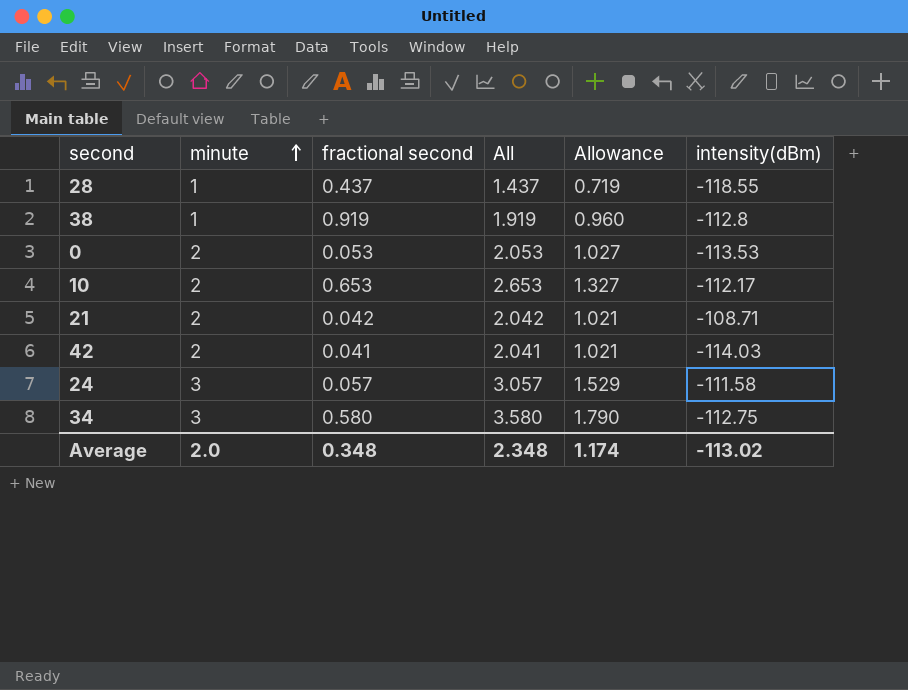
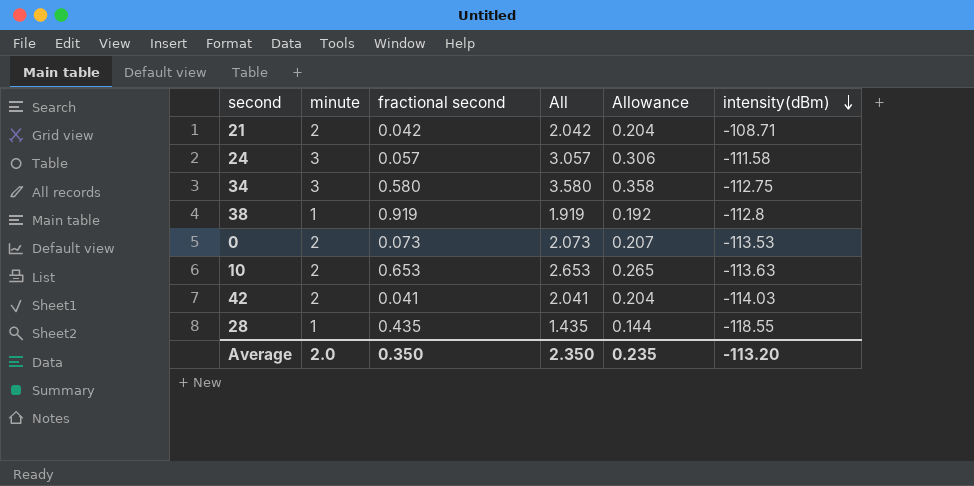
row order: minute ascending -> intensity(dBm) descending
column Allowance | formula: [All] * 0.5 -> [All] * 0.1
0 | fractional second: 0.053 -> 0.073
0 | All: 2.053 -> 2.073
10 | intensity(dBm): -112.17 -> -113.63
28 | fractional second: 0.437 -> 0.435
28 | All: 1.437 -> 1.435
Average | fractional second: 0.348 -> 0.350
Average | All: 2.348 -> 2.350
Average | Allowance: 1.174 -> 0.235
Average | intensity(dBm): -113.02 -> -113.20

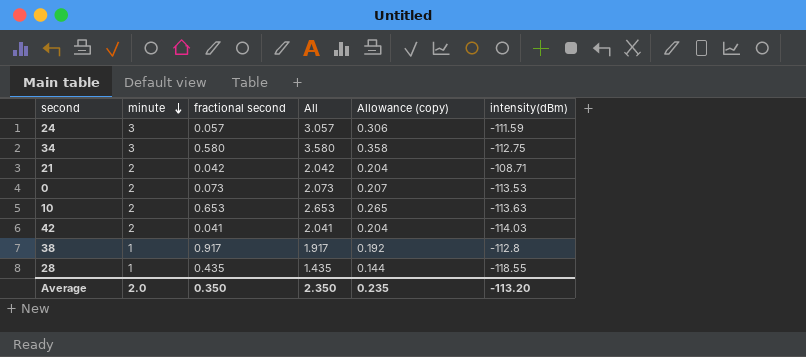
row order: intensity(dBm) descending -> minute descending
column name: Allowance -> Allowance (copy)
24 | intensity(dBm): -111.58 -> -111.59
38 | fractional second: 0.919 -> 0.917
38 | All: 1.919 -> 1.917

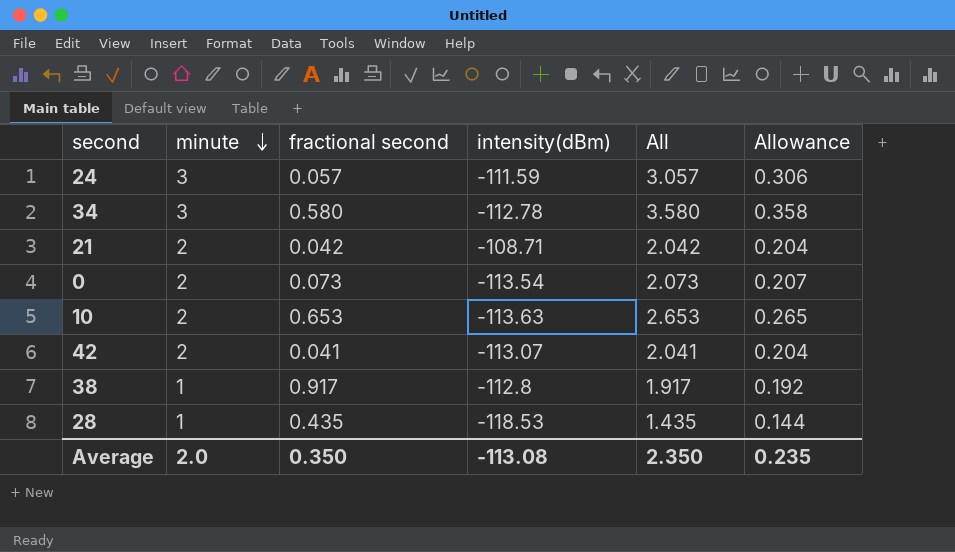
column intensity(dBm) | position: 6 -> 4
column name: Allowance (copy) -> Allowance
34 | intensity(dBm): -112.75 -> -112.78
0 | intensity(dBm): -113.53 -> -113.54
42 | intensity(dBm): -114.03 -> -113.07
28 | intensity(dBm): -118.55 -> -118.53
Average | intensity(dBm): -113.20 -> -113.08

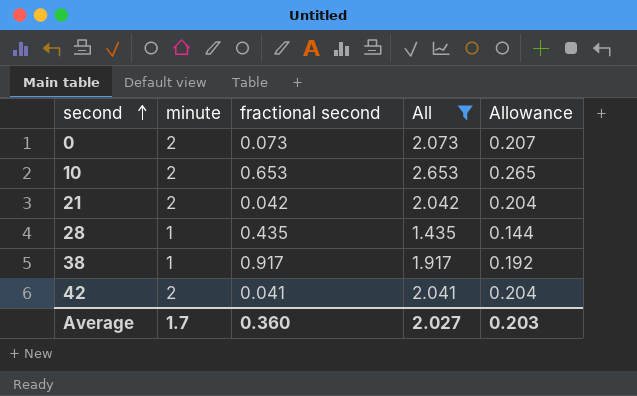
filter: none -> All <= 2.653
row order: minute descending -> second ascending
column intensity(dBm) | position: 4 -> none
Average | minute: 2.0 -> 1.7
Average | fractional second: 0.350 -> 0.360
Average | All: 2.350 -> 2.027
Average | Allowance: 0.235 -> 0.203

